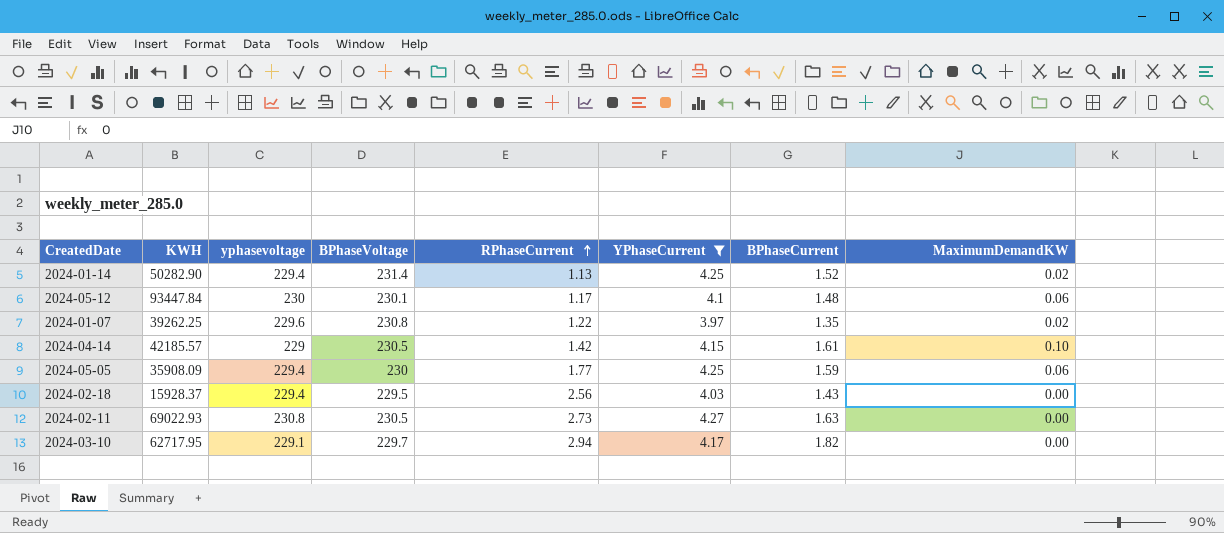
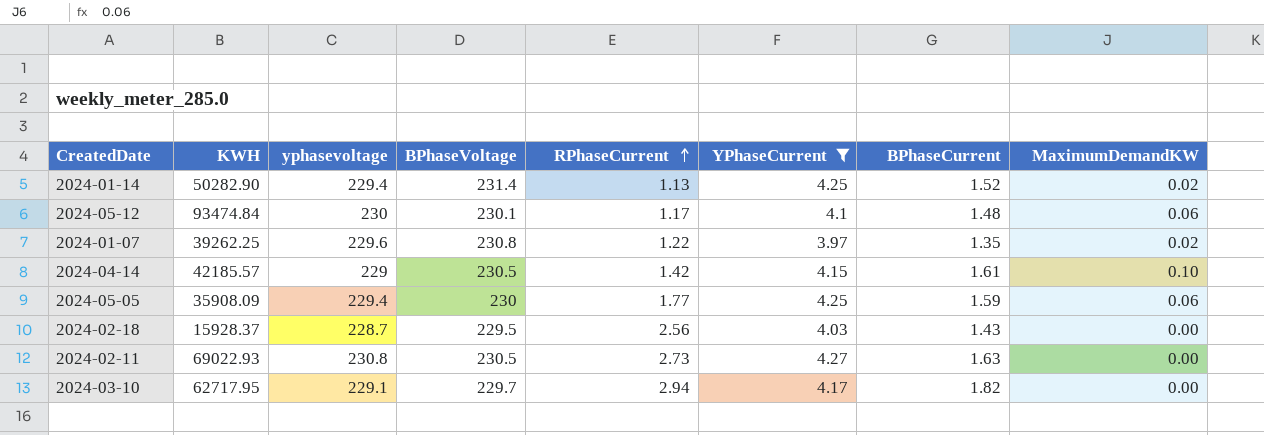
2024-05-12 | KWH: 93447.84 -> 93474.84
2024-02-18 | yphasevoltage: 229.4 -> 228.7

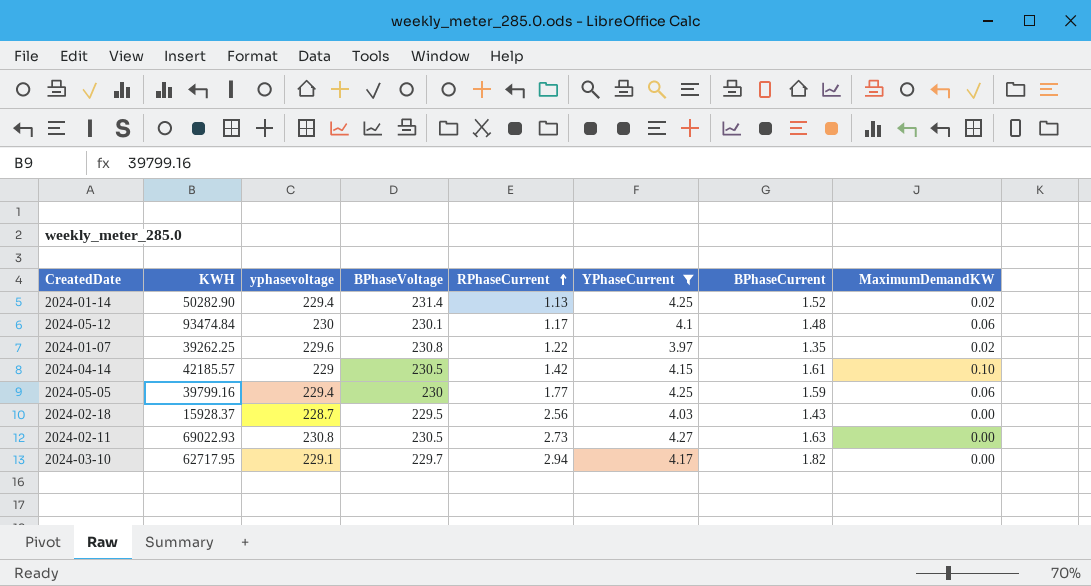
2024-05-05 | KWH: 35908.09 -> 39799.16

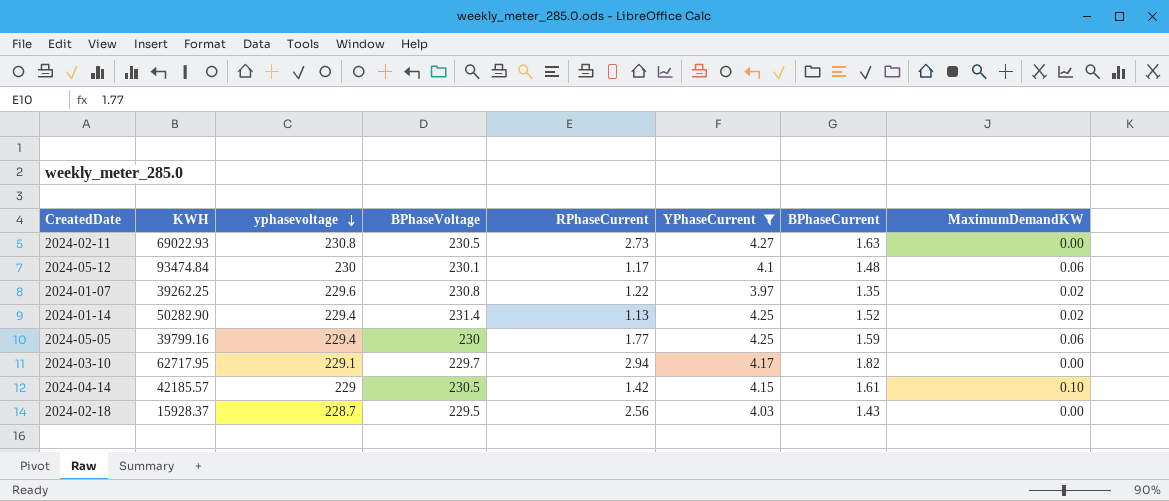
row order: RPhaseCurrent ascending -> yphasevoltage descending

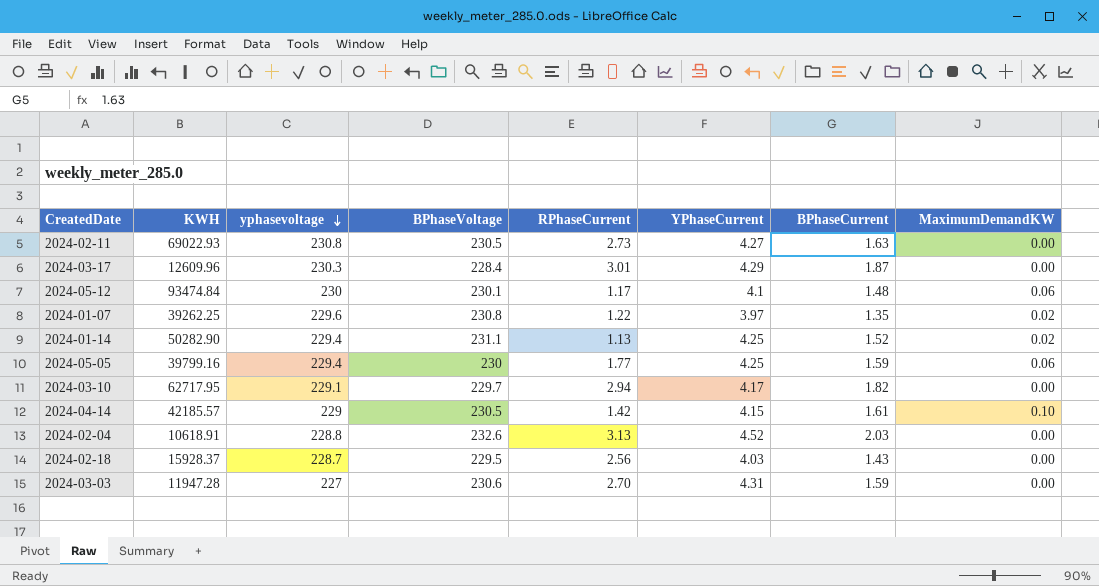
filter: YPhaseCurrent <= 4.27 -> none
2024-01-14 | BPhaseVoltage: 231.4 -> 231.1

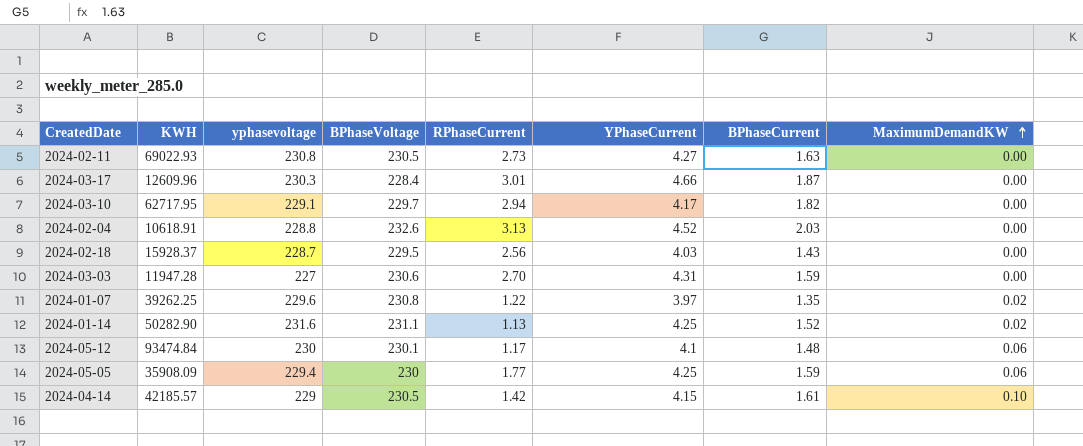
row order: yphasevoltage descending -> MaximumDemandKW ascending
2024-03-17 | YPhaseCurrent: 4.29 -> 4.66
2024-01-14 | yphasevoltage: 229.4 -> 231.6
2024-05-05 | KWH: 39799.16 -> 35908.09

